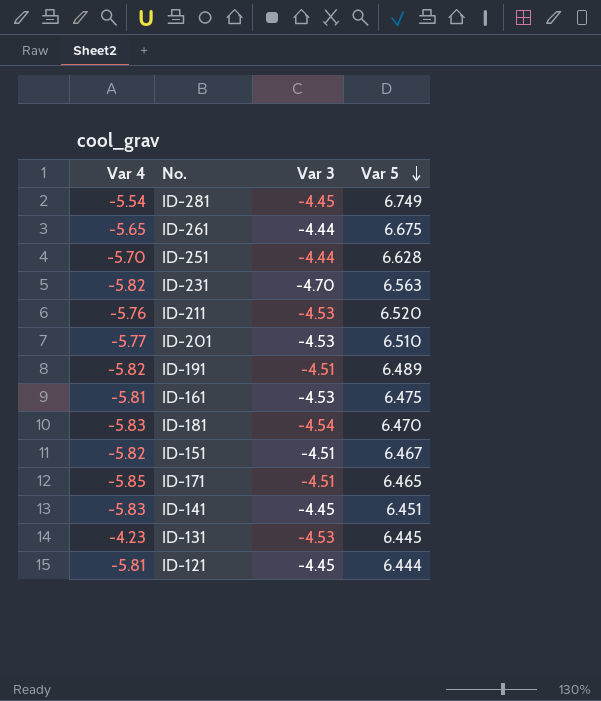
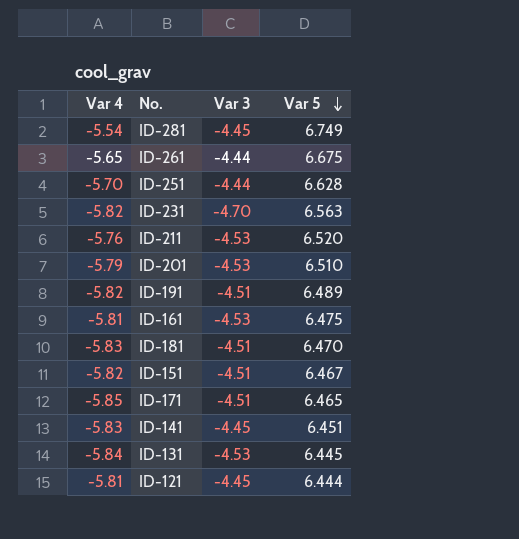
ID-201 | Var 4: -5.77 -> -5.79
ID-181 | Var 3: -4.54 -> -4.51
ID-131 | Var 4: -4.23 -> -5.84

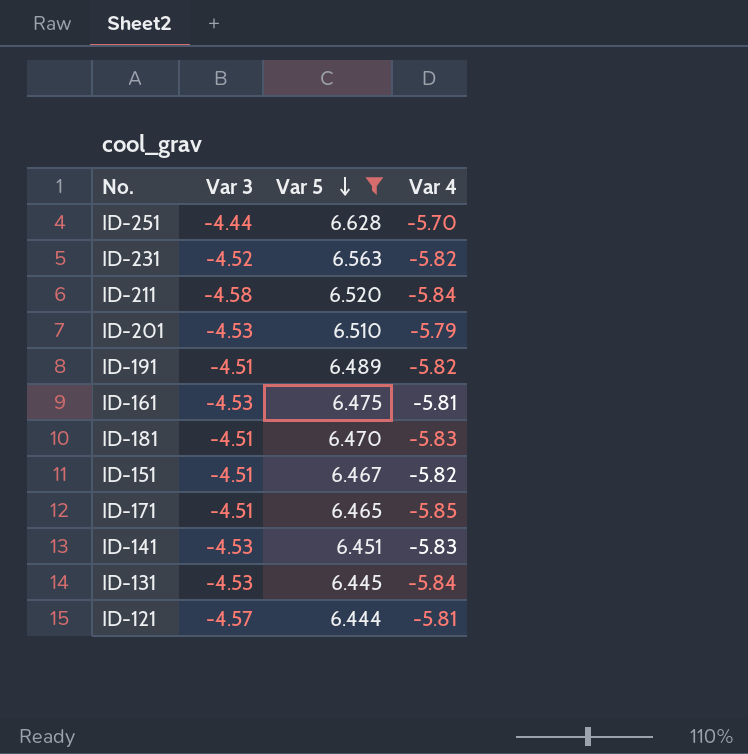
filter: none -> Var 5 <= 6.628
column Var 4 | position: 1 -> 4
ID-231 | Var 3: -4.70 -> -4.52
ID-211 | Var 3: -4.53 -> -4.58
ID-211 | Var 4: -5.76 -> -5.84
ID-141 | Var 3: -4.45 -> -4.53
ID-121 | Var 3: -4.45 -> -4.57

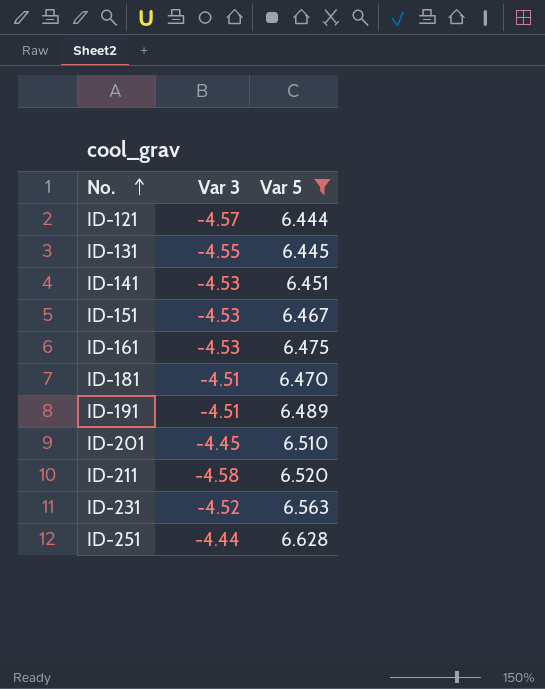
row order: Var 5 descending -> No. ascending
column Var 4 | position: 4 -> none
row ID-171: -4.51 | 6.465 | -5.85 -> none
ID-131 | Var 3: -4.53 -> -4.55
ID-151 | Var 3: -4.51 -> -4.53
ID-201 | Var 3: -4.53 -> -4.45

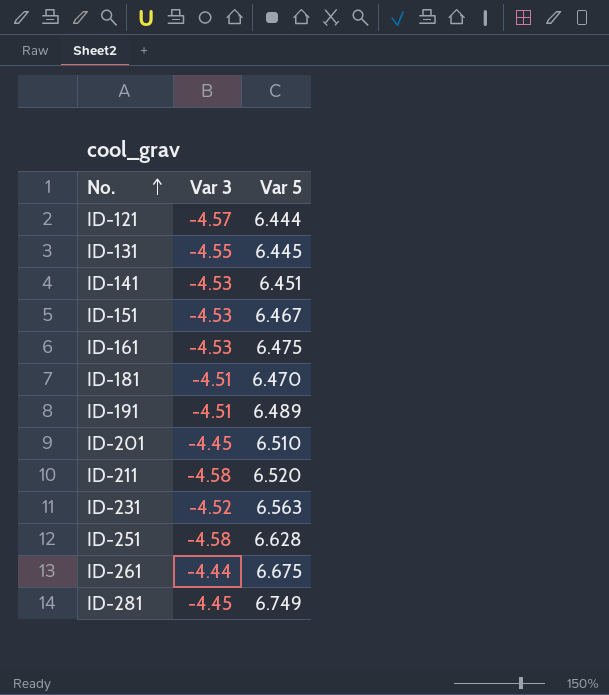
filter: Var 5 <= 6.628 -> none
ID-251 | Var 3: -4.44 -> -4.58

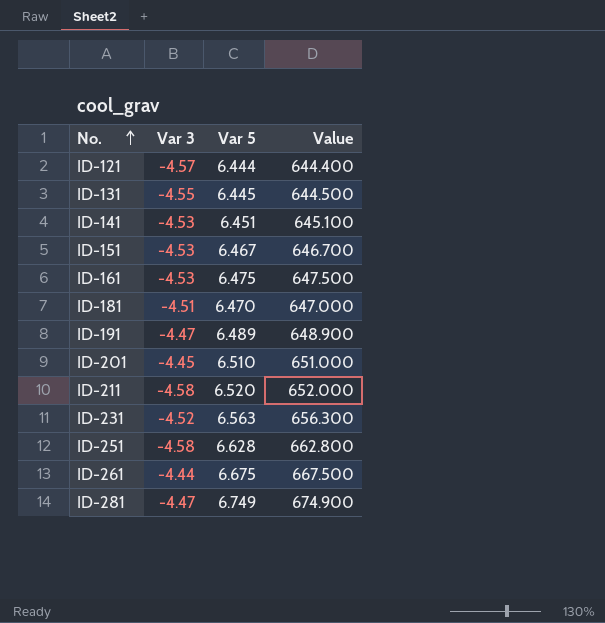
column Value | formula: none -> [Var 5] * 100
ID-191 | Var 3: -4.51 -> -4.47
ID-281 | Var 3: -4.45 -> -4.47

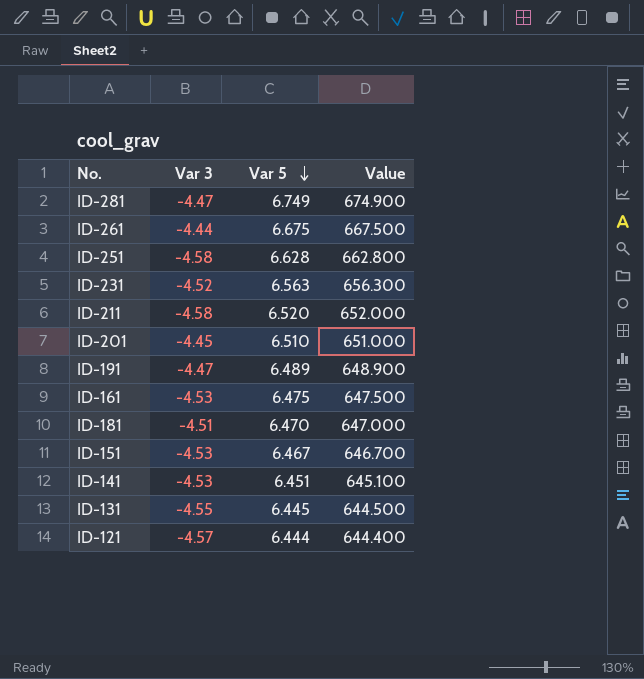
row order: No. ascending -> Var 5 descending

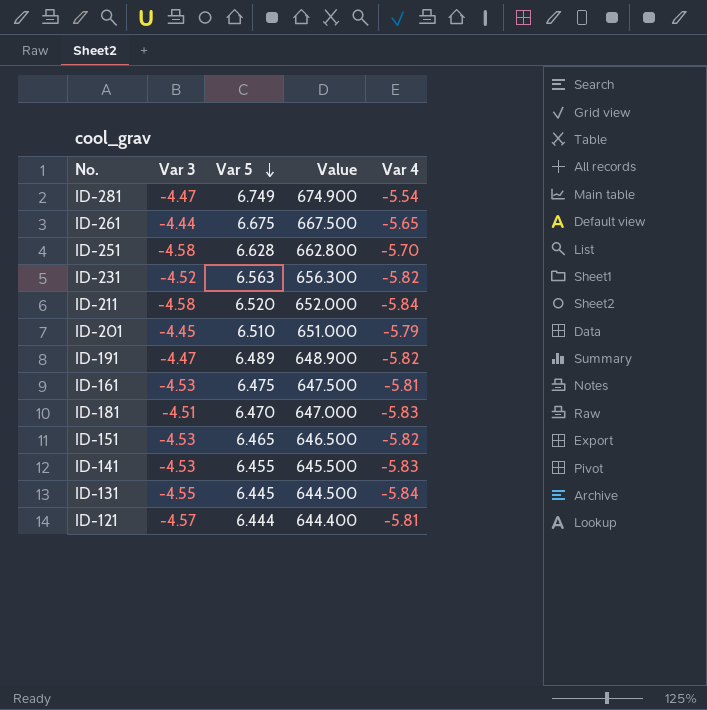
column Var 4 | position: none -> 5
ID-151 | Var 5: 6.467 -> 6.465
ID-151 | Value: 646.700 -> 646.500
ID-141 | Var 5: 6.451 -> 6.455
ID-141 | Value: 645.100 -> 645.500

